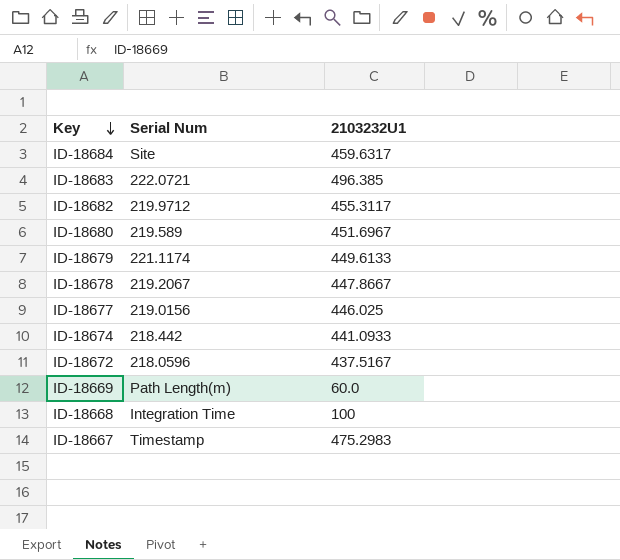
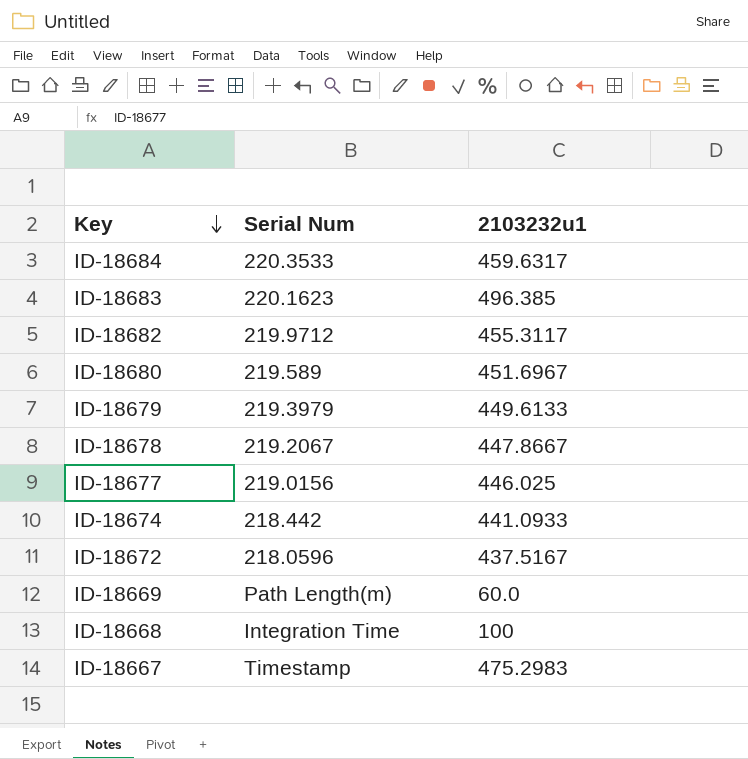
column name: 2103232U1 -> 2103232u1
ID-18684 | Serial Num: Site -> 220.3533
ID-18683 | Serial Num: 222.0721 -> 220.1623
ID-18679 | Serial Num: 221.1174 -> 219.3979

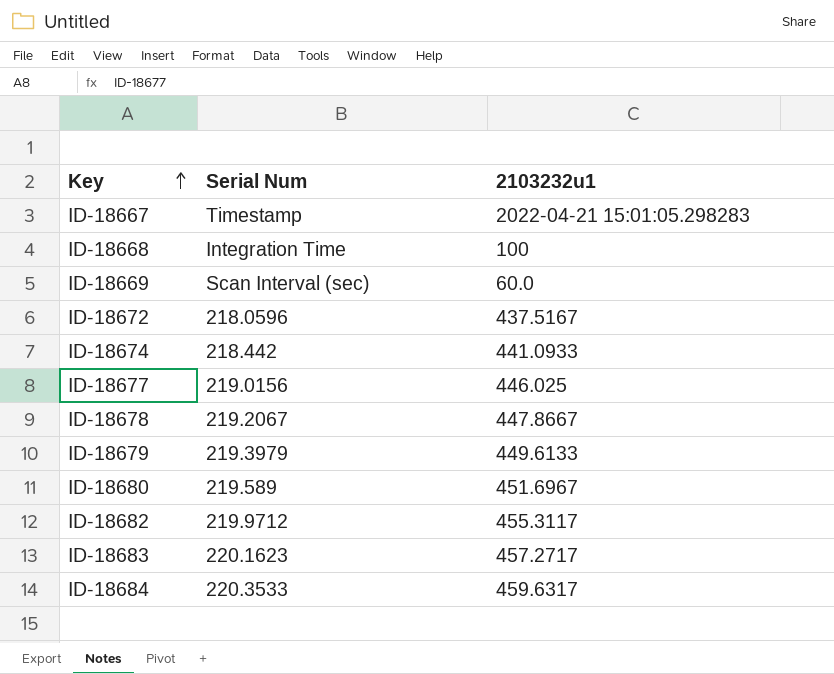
row order: Key descending -> Key ascending
ID-18667 | 2103232u1: 475.2983 -> 2022-04-21 15:01:05.298283
ID-18669 | Serial Num: Path Length(m) -> Scan Interval (sec)
ID-18683 | 2103232u1: 496.385 -> 457.2717

